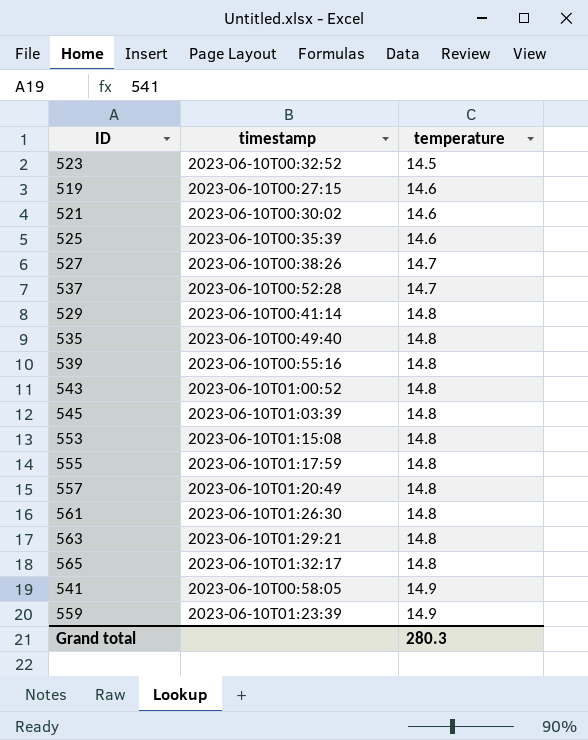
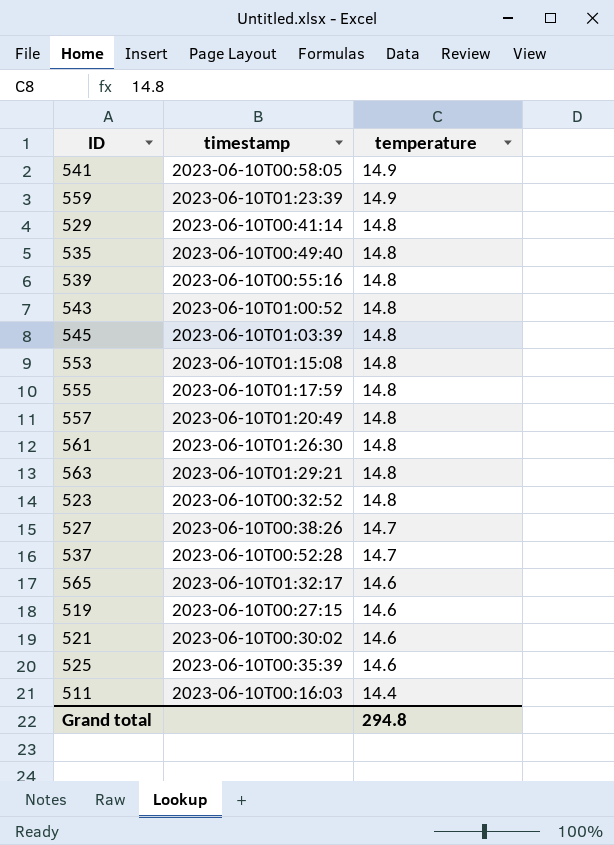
row order: temperature ascending -> temperature descending
523 | temperature: 14.5 -> 14.8
565 | temperature: 14.8 -> 14.6
row 511: none -> 2023-06-10T00:16:03 | 14.4
Grand total | temperature: 280.3 -> 294.8

